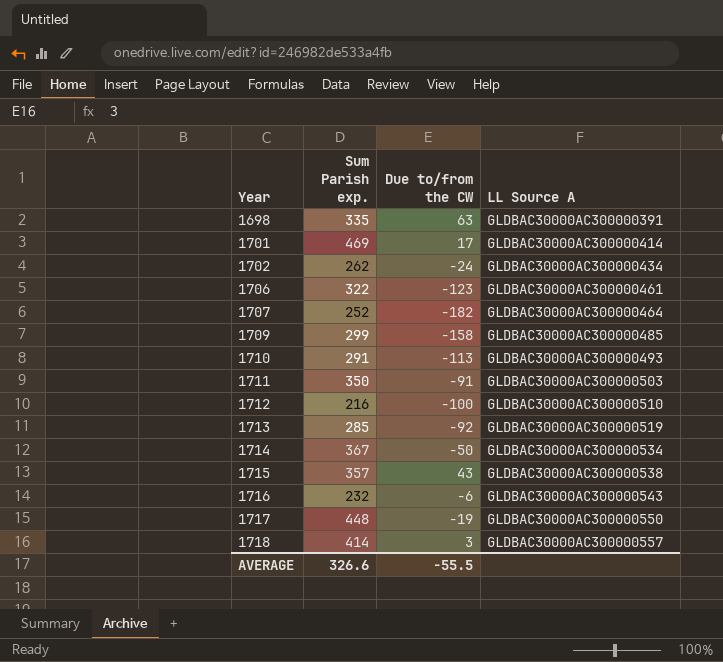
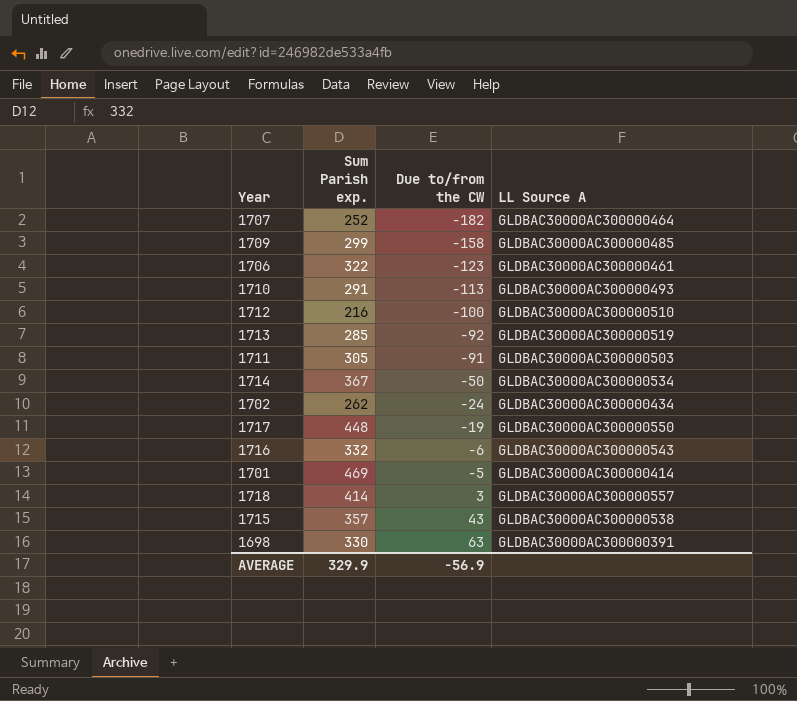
row order: Year ascending -> Due to/from the CW ascending
1711 | Sum Parish exp.: 350 -> 305
1716 | Sum Parish exp.: 232 -> 332
1701 | Due to/from the CW: 17 -> -5
1698 | Sum Parish exp.: 335 -> 330
AVERAGE | Sum Parish exp.: 326.6 -> 329.9
AVERAGE | Due to/from the CW: -55.5 -> -56.9

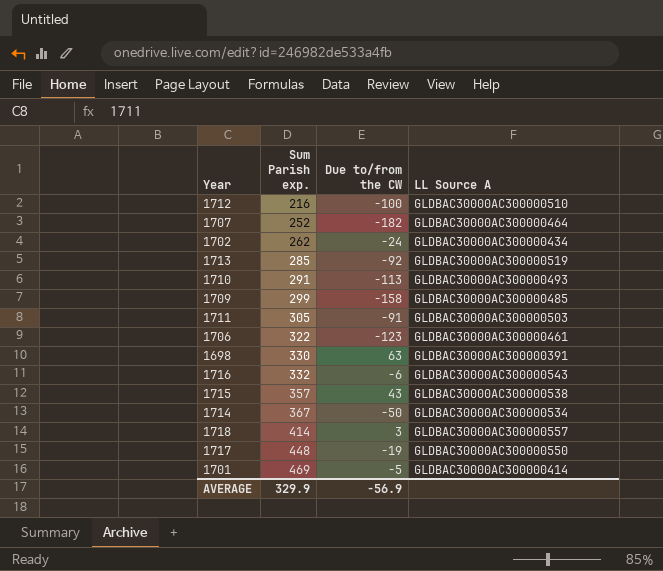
row order: Due to/from the CW ascending -> Sum Parish exp. ascending

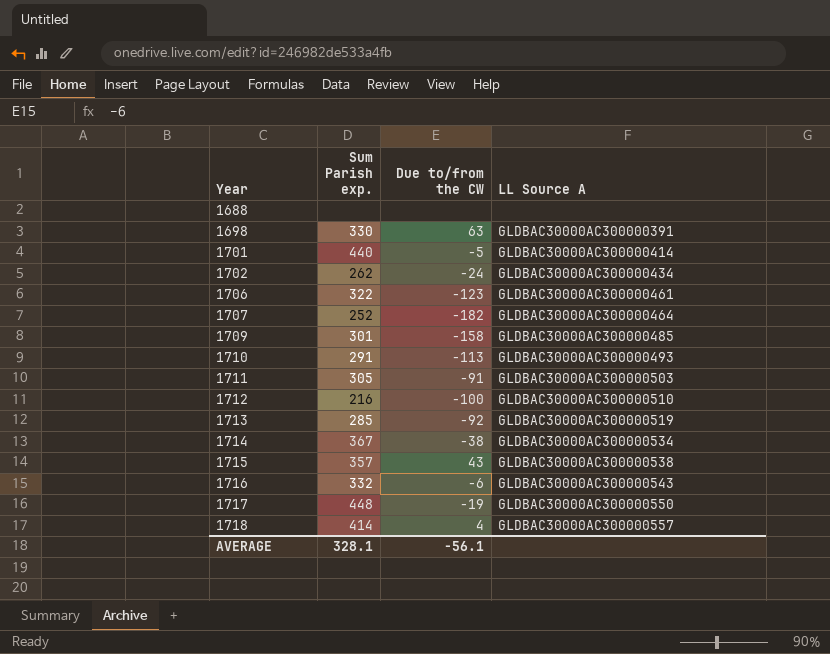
row order: Sum Parish exp. ascending -> Year ascending
row 1688: none -> none | none | none
1701 | Sum Parish exp.: 469 -> 440
1709 | Sum Parish exp.: 299 -> 301
1714 | Due to/from the CW: -50 -> -38
1718 | Due to/from the CW: 3 -> 4
AVERAGE | Sum Parish exp.: 329.9 -> 328.1
AVERAGE | Due to/from the CW: -56.9 -> -56.1

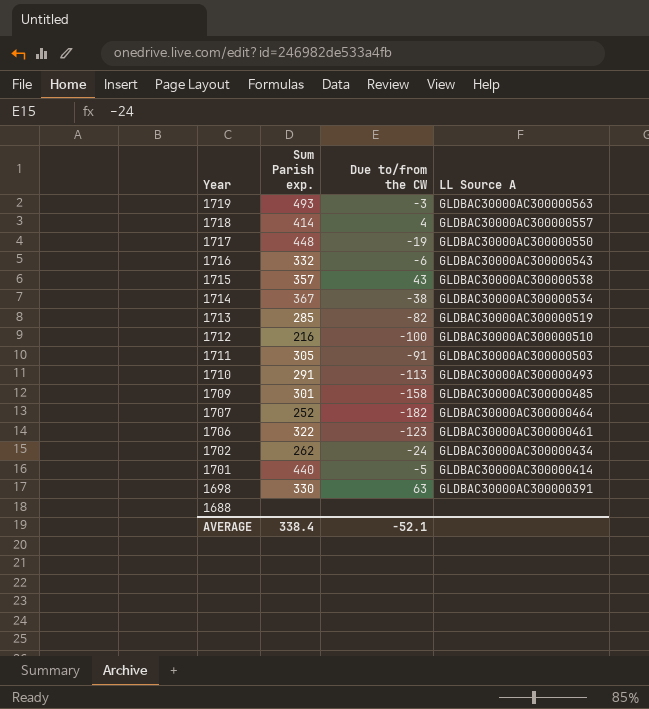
row order: Year ascending -> Year descending
row 1719: none -> 493 | -3 | GLDBAC30000AC300000563
1713 | Due to/from the CW: -92 -> -82
AVERAGE | Sum Parish exp.: 328.1 -> 338.4
AVERAGE | Due to/from the CW: -56.1 -> -52.1

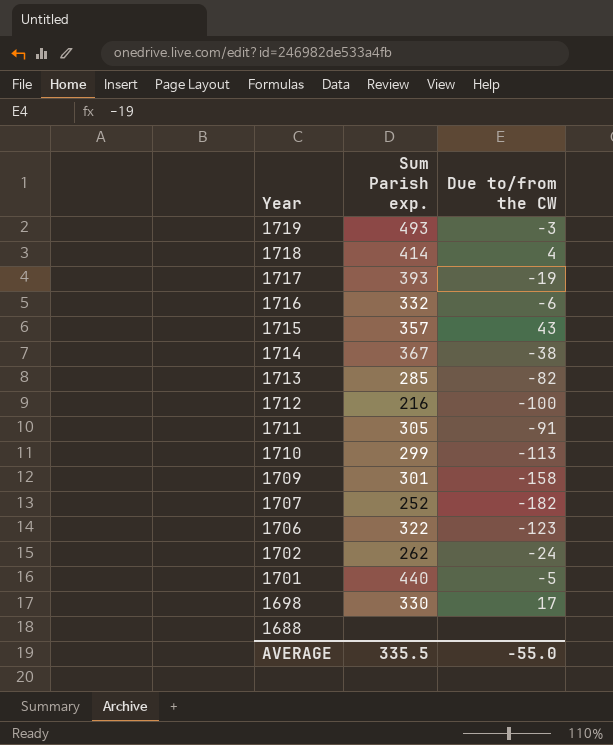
column LL Source A | position: 4 -> none
1717 | Sum Parish exp.: 448 -> 393
1710 | Sum Parish exp.: 291 -> 299
1698 | Due to/from the CW: 63 -> 17
AVERAGE | Sum Parish exp.: 338.4 -> 335.5
AVERAGE | Due to/from the CW: -52.1 -> -55.0

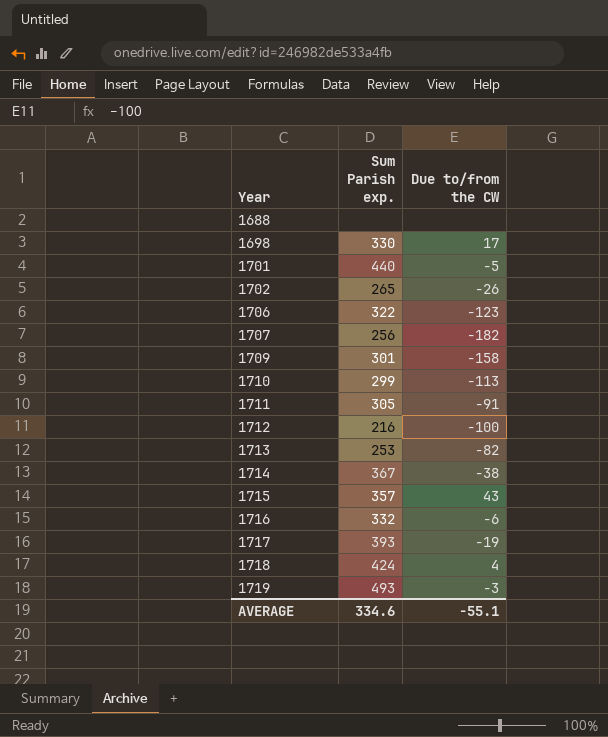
row order: Year descending -> Year ascending
1702 | Sum Parish exp.: 262 -> 265
1702 | Due to/from the CW: -24 -> -26
1707 | Sum Parish exp.: 252 -> 256
1713 | Sum Parish exp.: 285 -> 253
1718 | Sum Parish exp.: 414 -> 424
AVERAGE | Sum Parish exp.: 335.5 -> 334.6
AVERAGE | Due to/from the CW: -55.0 -> -55.1

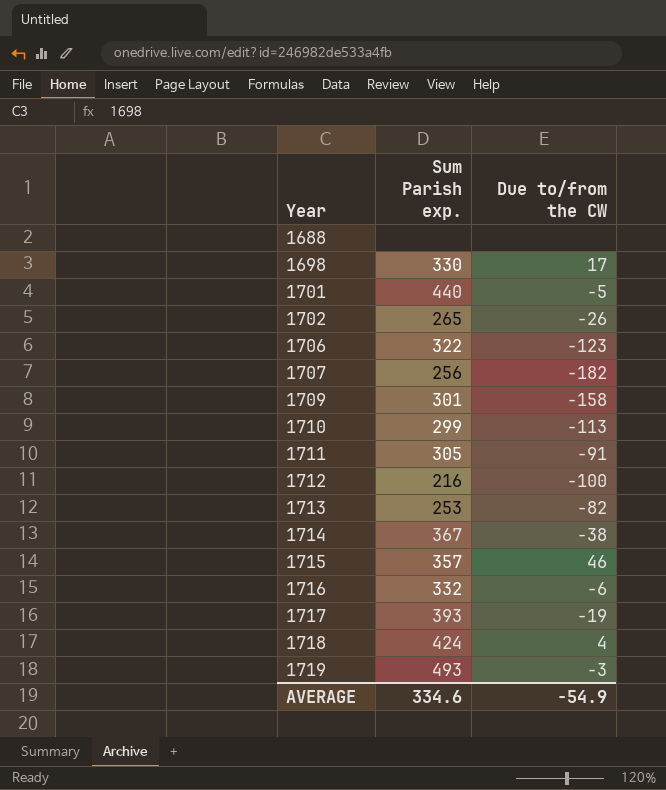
1715 | Due to/from the CW: 43 -> 46
AVERAGE | Due to/from the CW: -55.1 -> -54.9

